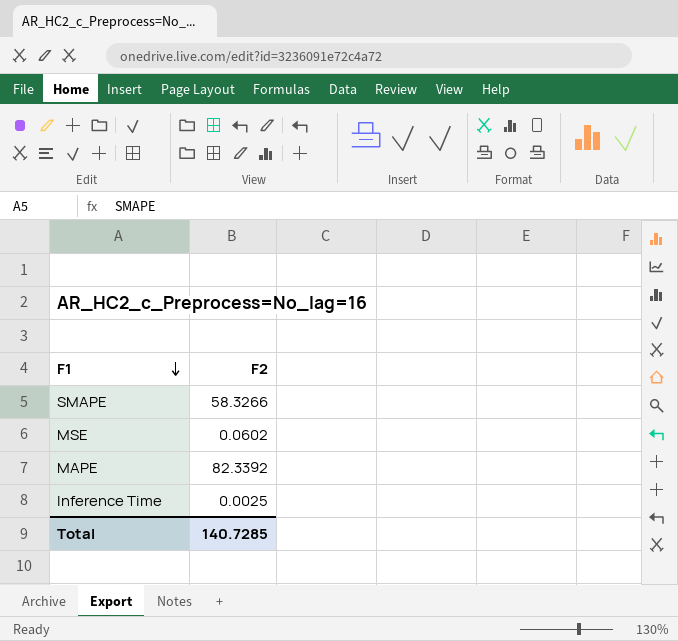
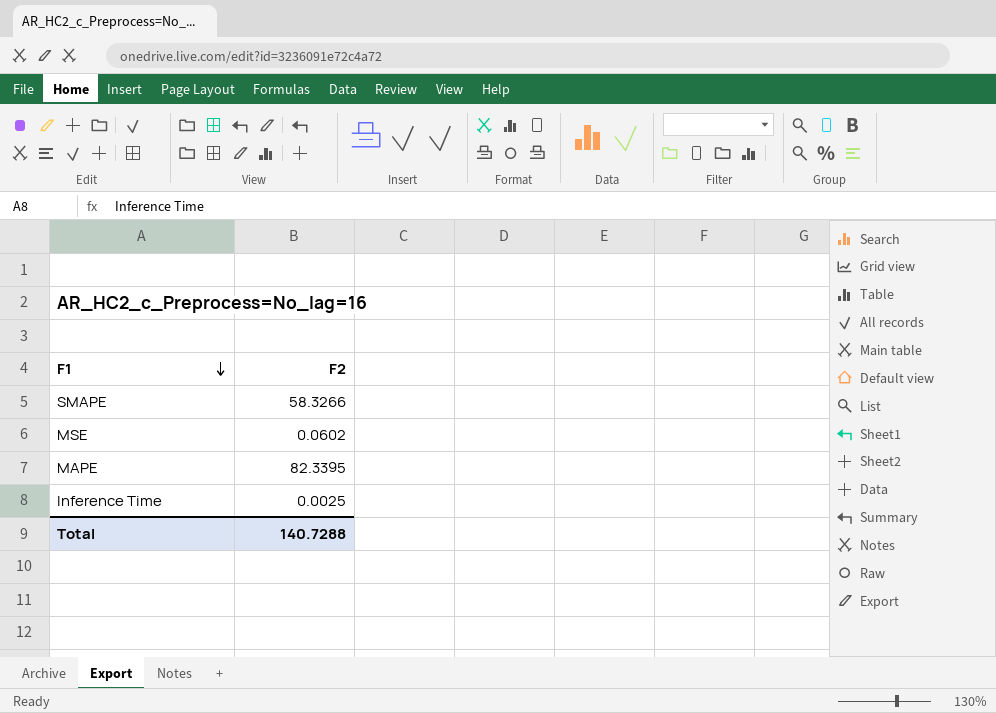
MAPE | F2: 82.3392 -> 82.3395
Total | F2: 140.7285 -> 140.7288

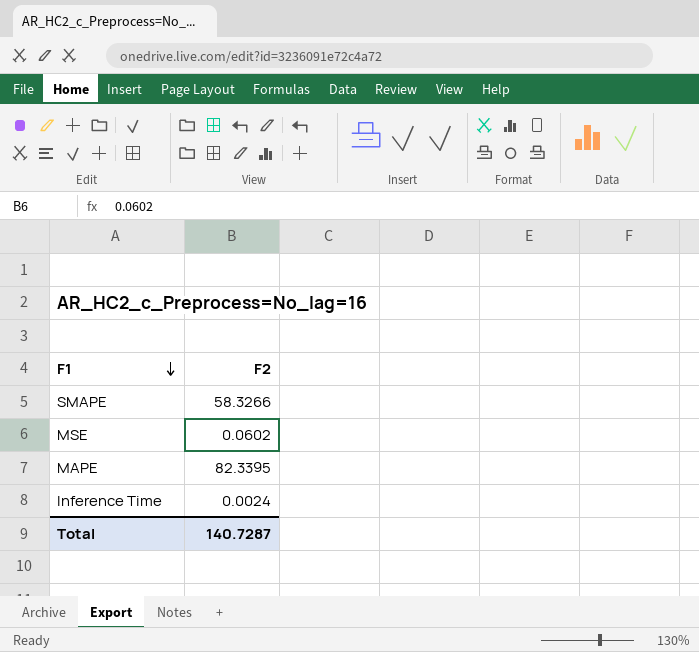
Inference Time | F2: 0.0025 -> 0.0024
Total | F2: 140.7288 -> 140.7287

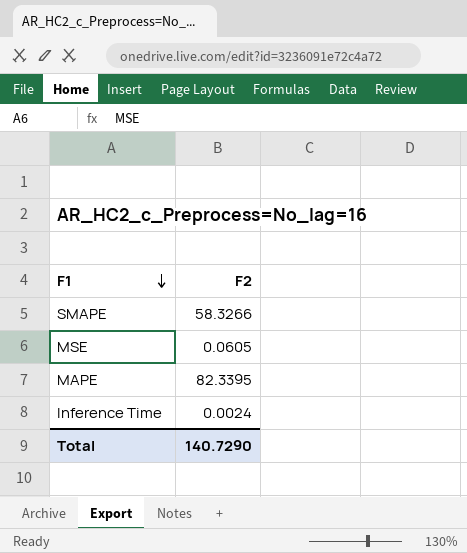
MSE | F2: 0.0602 -> 0.0605
Total | F2: 140.7287 -> 140.7290

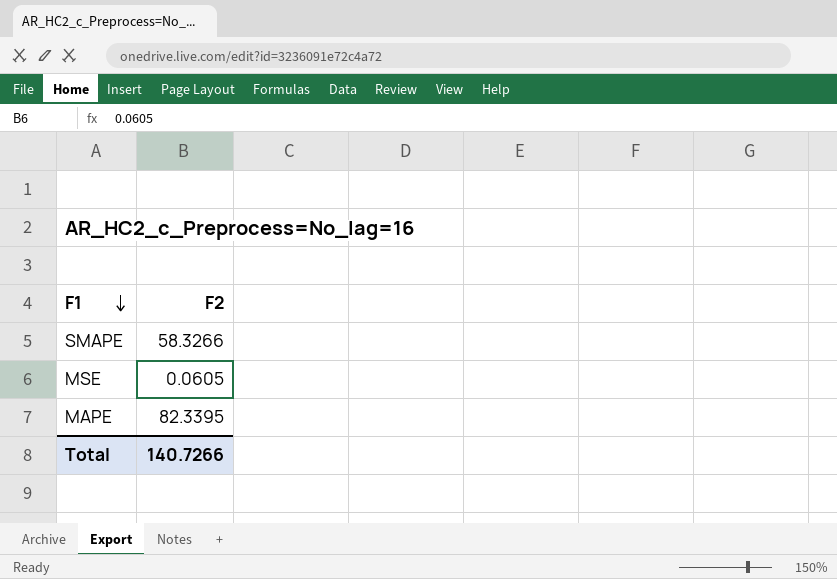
row Inference Time: 0.0024 -> none
Total | F2: 140.7290 -> 140.7266

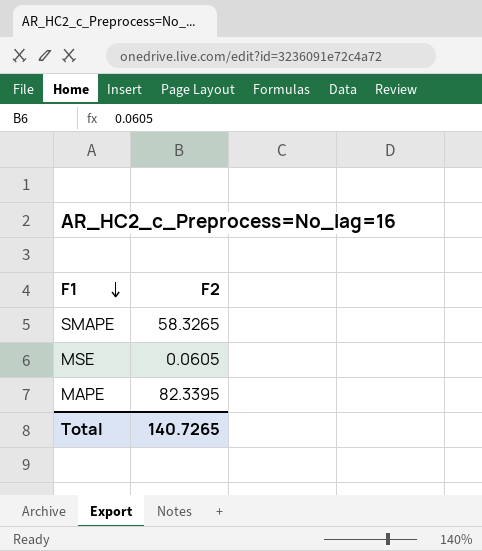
SMAPE | F2: 58.3266 -> 58.3265
Total | F2: 140.7266 -> 140.7265

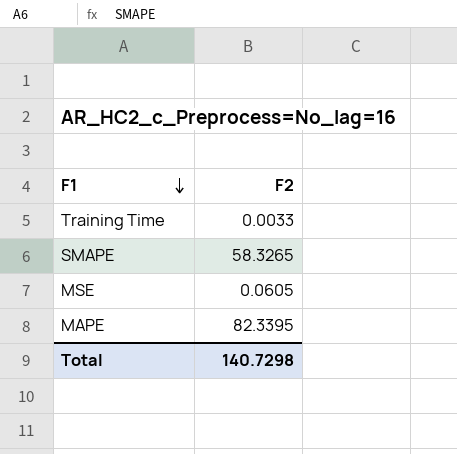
row Training Time: none -> 0.0033
Total | F2: 140.7265 -> 140.7298

